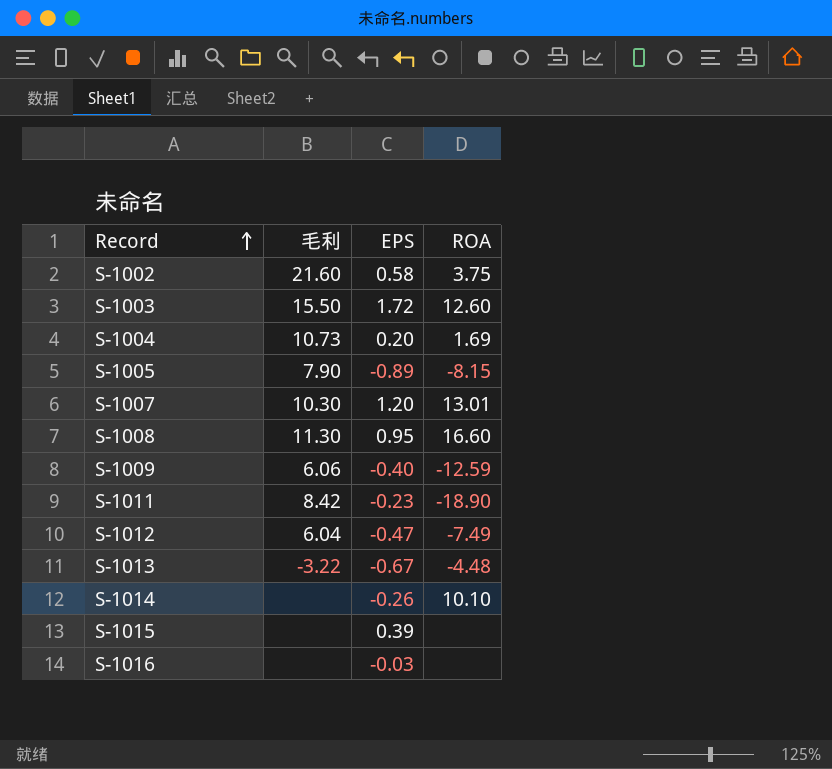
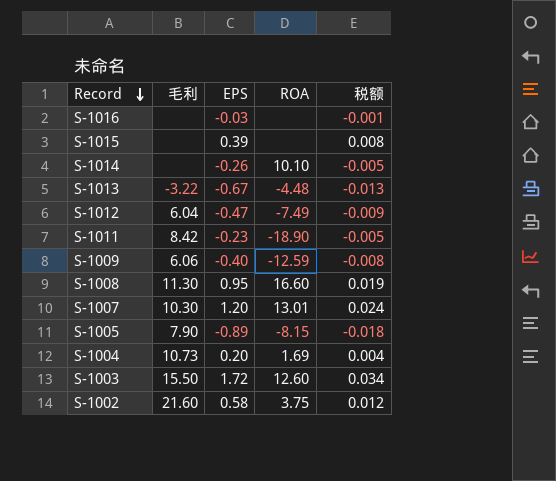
row order: Record ascending -> Record descending
column 税额 | formula: none -> [EPS] * 0.02

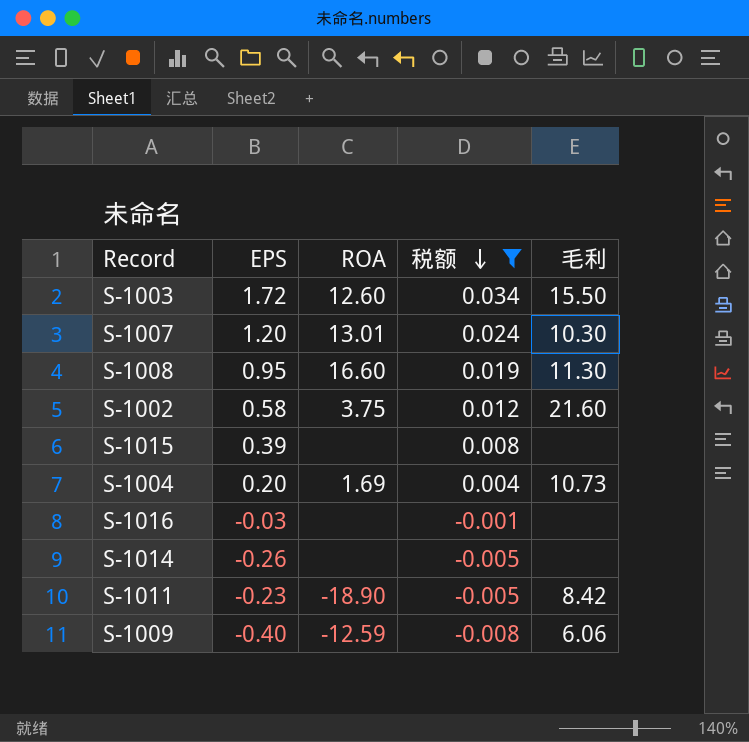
filter: none -> 税额 >= -0.008
row order: Record descending -> 税额 descending
column 毛利 | position: 2 -> 5
S-1014 | ROA: 10.10 -> none

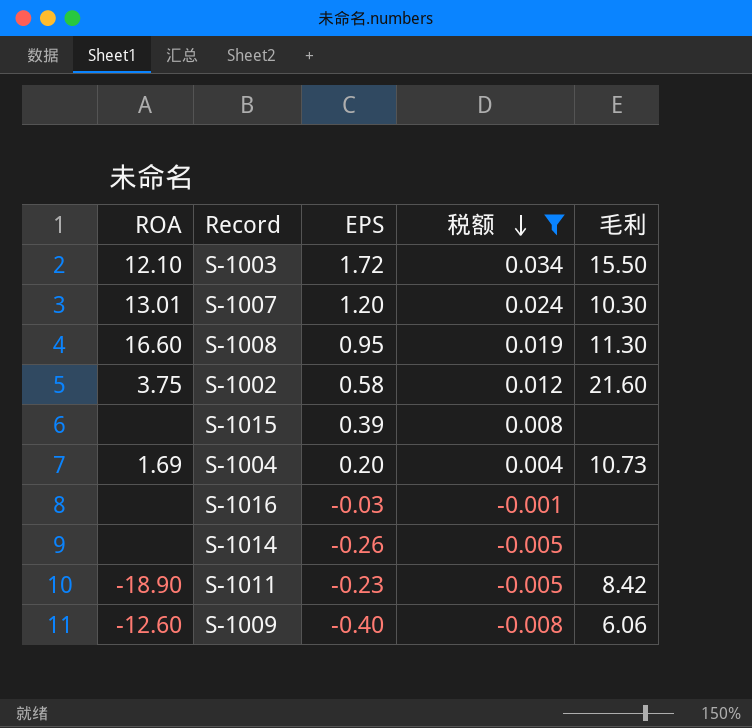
column ROA | position: 3 -> 1
S-1003 | ROA: 12.60 -> 12.10
S-1009 | ROA: -12.59 -> -12.60

